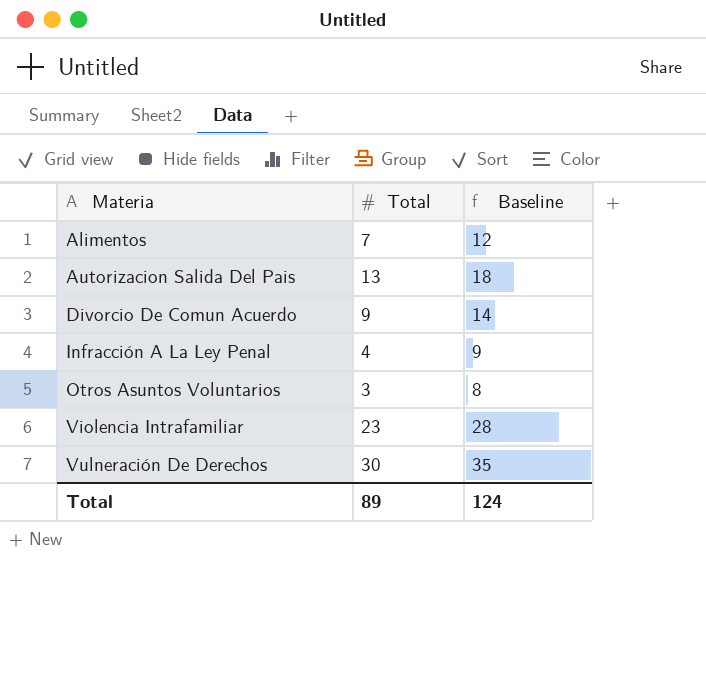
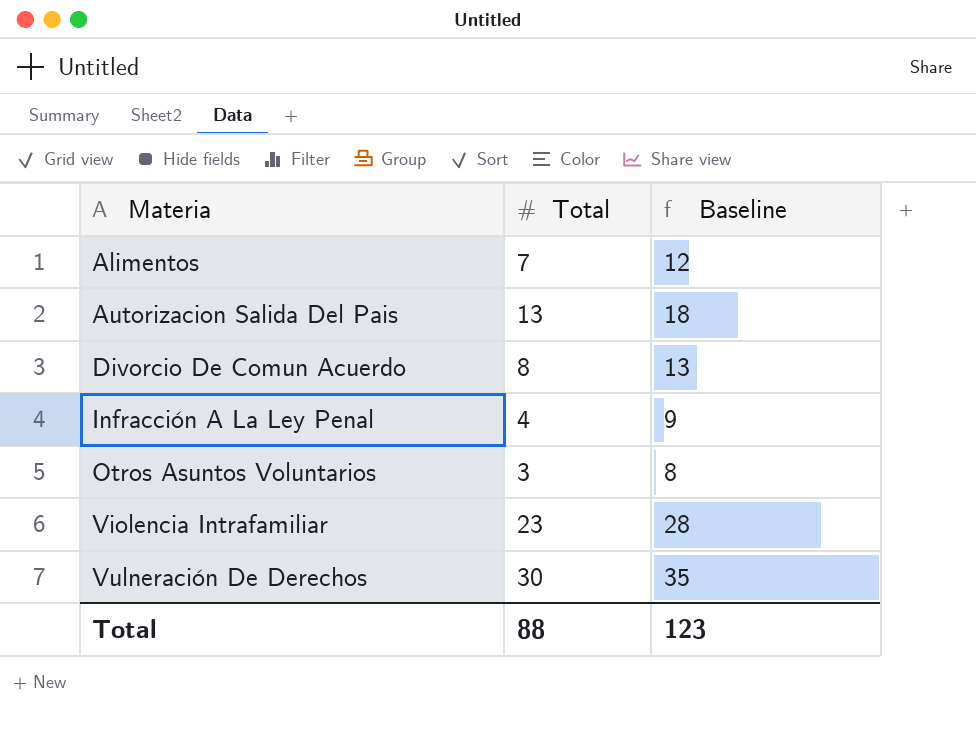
Divorcio De Comun Acuerdo | Total: 9 -> 8
Divorcio De Comun Acuerdo | Baseline: 14 -> 13
Total | Total: 89 -> 88
Total | Baseline: 124 -> 123

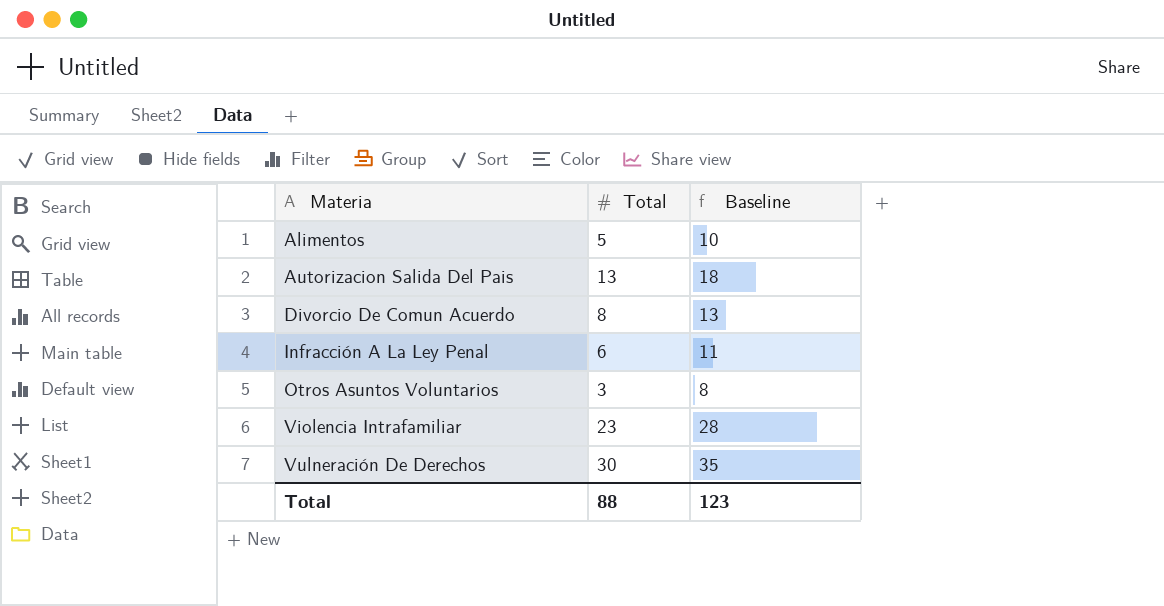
Alimentos | Total: 7 -> 5
Alimentos | Baseline: 12 -> 10
Infracción A La Ley Penal | Total: 4 -> 6
Infracción A La Ley Penal | Baseline: 9 -> 11

